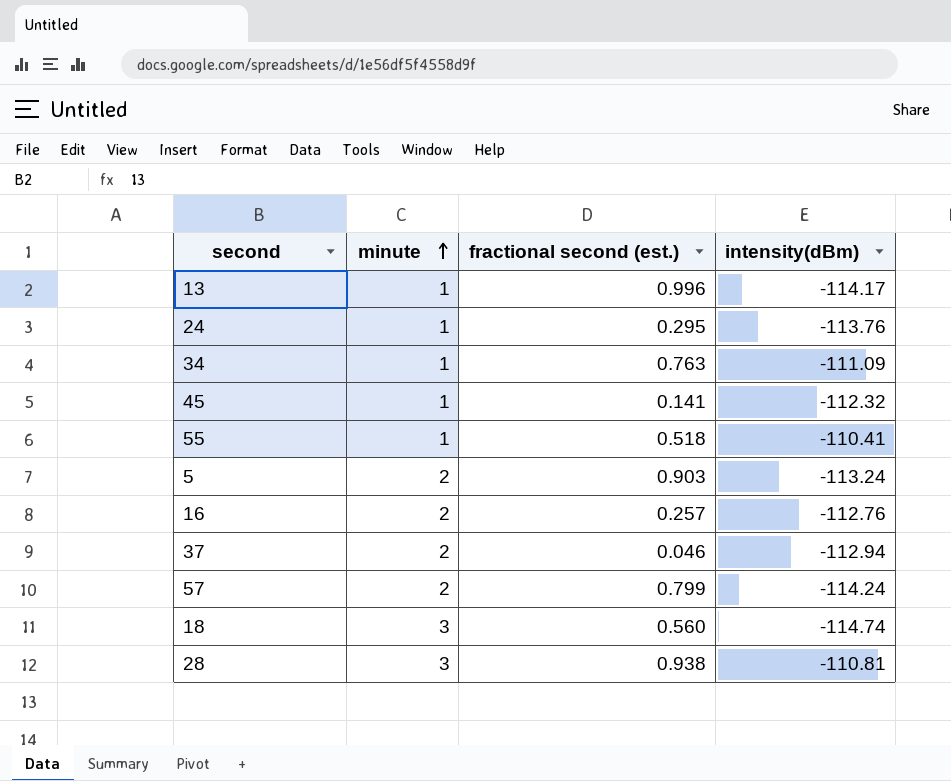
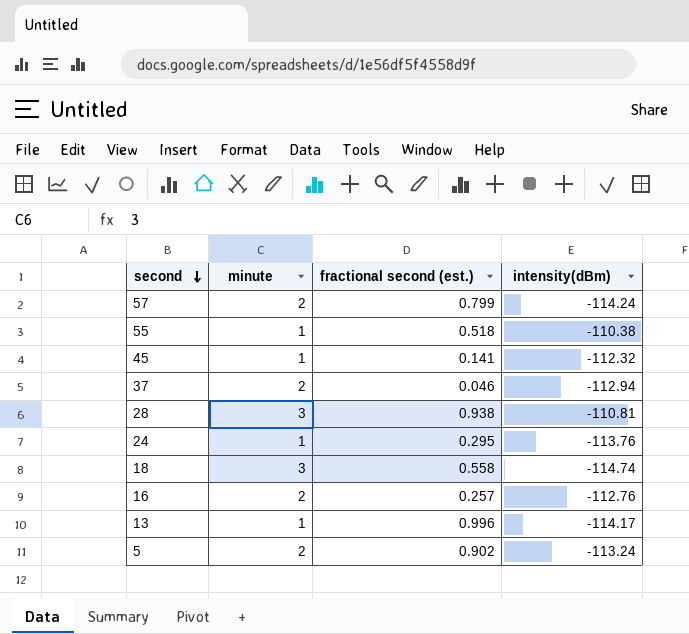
row order: minute ascending -> second descending
row 34: 1 | 0.763 | -111.09 -> none
55 | intensity(dBm): -110.41 -> -110.38
18 | fractional second (est.): 0.560 -> 0.558
5 | fractional second (est.): 0.903 -> 0.902

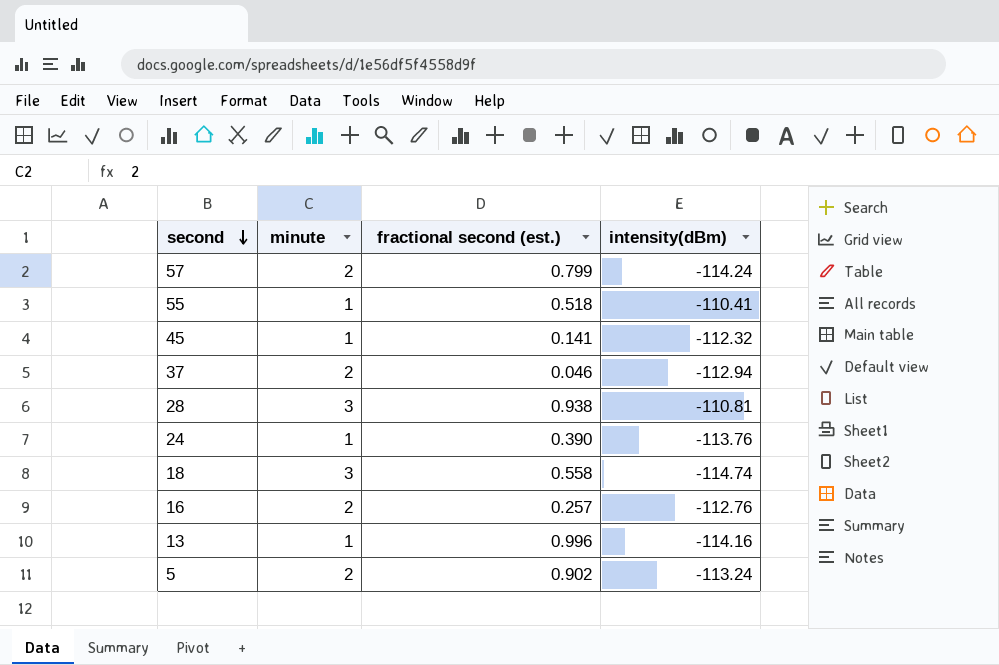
55 | intensity(dBm): -110.38 -> -110.41
24 | fractional second (est.): 0.295 -> 0.390
13 | intensity(dBm): -114.17 -> -114.16

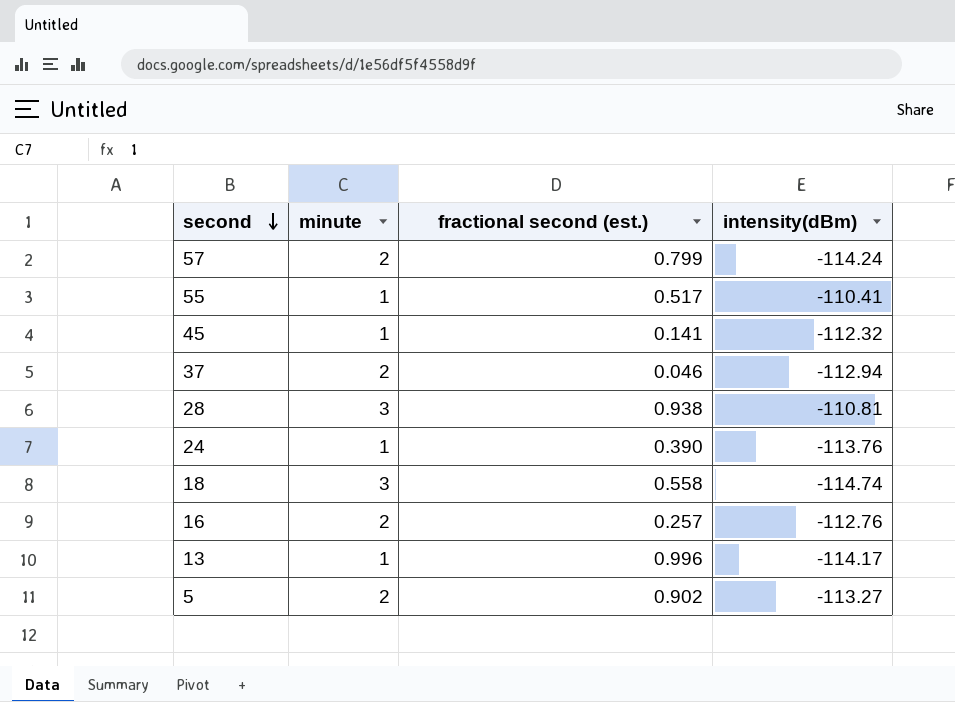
55 | fractional second (est.): 0.518 -> 0.517
13 | intensity(dBm): -114.16 -> -114.17
5 | intensity(dBm): -113.24 -> -113.27

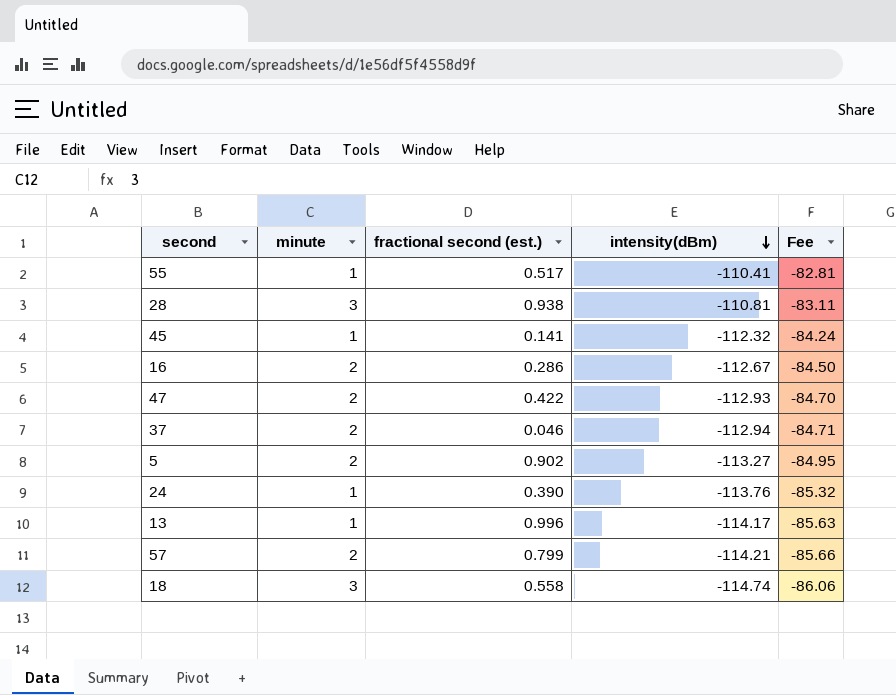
row order: second descending -> intensity(dBm) descending
column Fee | formula: none -> [intensity(dBm)] * 0.75
16 | fractional second (est.): 0.257 -> 0.286
16 | intensity(dBm): -112.76 -> -112.67
row 47: none -> 2 | 0.422 | -112.93 | -84.70
57 | intensity(dBm): -114.24 -> -114.21

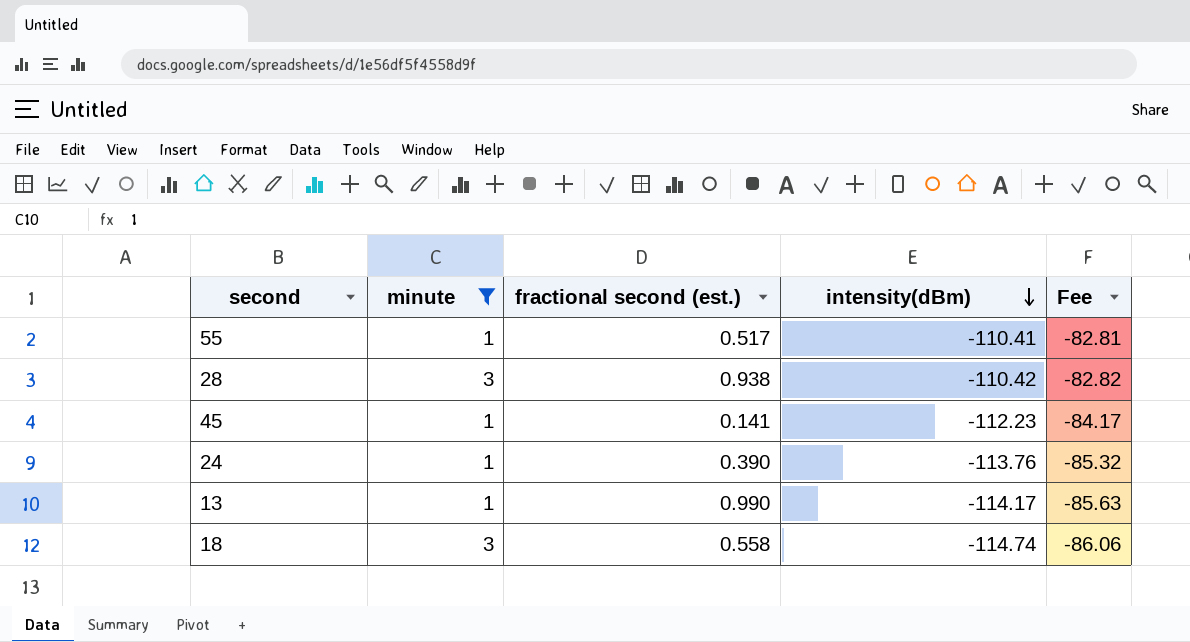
filter: none -> minute != 2
28 | intensity(dBm): -110.81 -> -110.42
28 | Fee: -83.11 -> -82.82
45 | intensity(dBm): -112.32 -> -112.23
45 | Fee: -84.24 -> -84.17
13 | fractional second (est.): 0.996 -> 0.990

